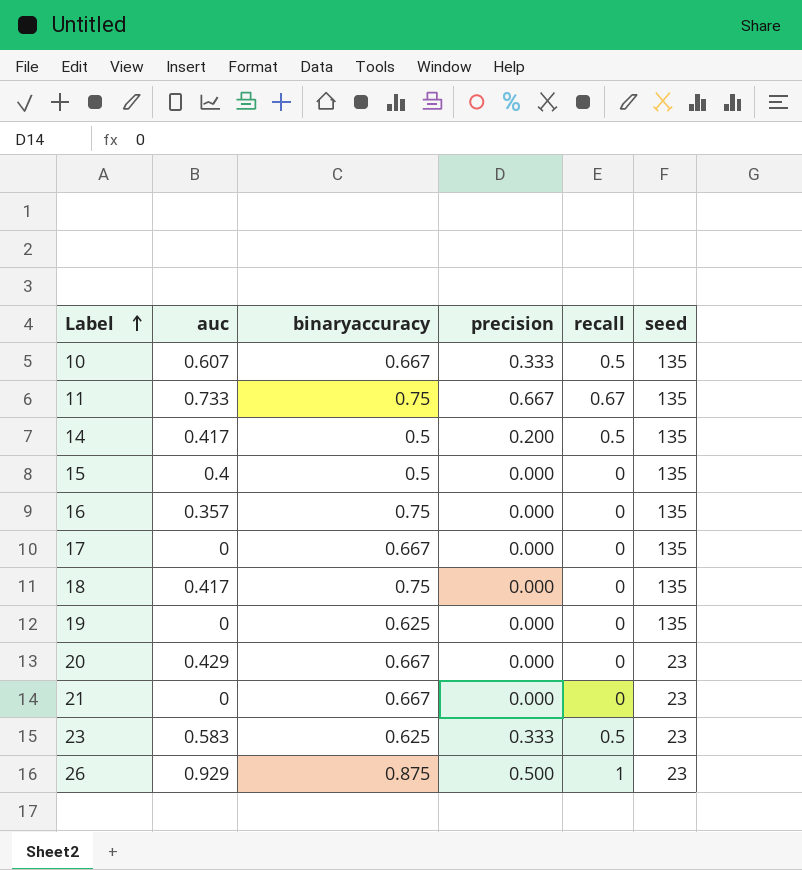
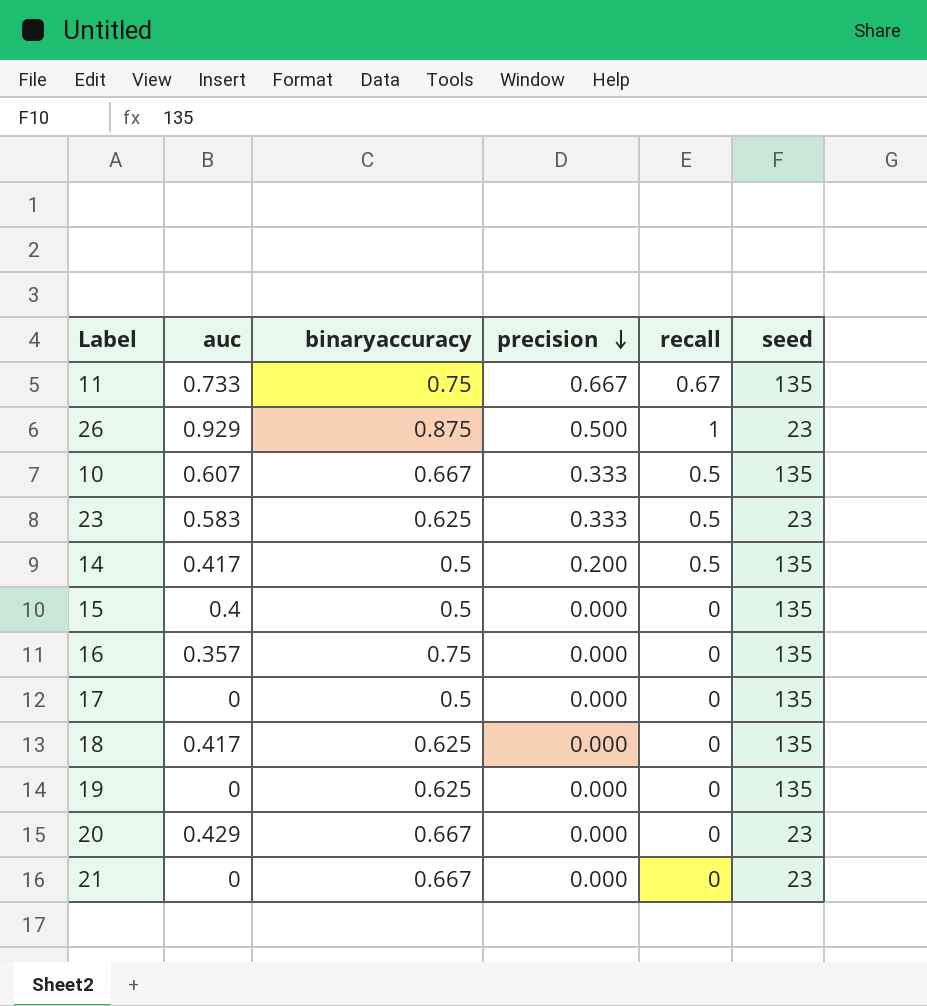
row order: Label ascending -> precision descending
17 | binaryaccuracy: 0.667 -> 0.5
18 | binaryaccuracy: 0.75 -> 0.625

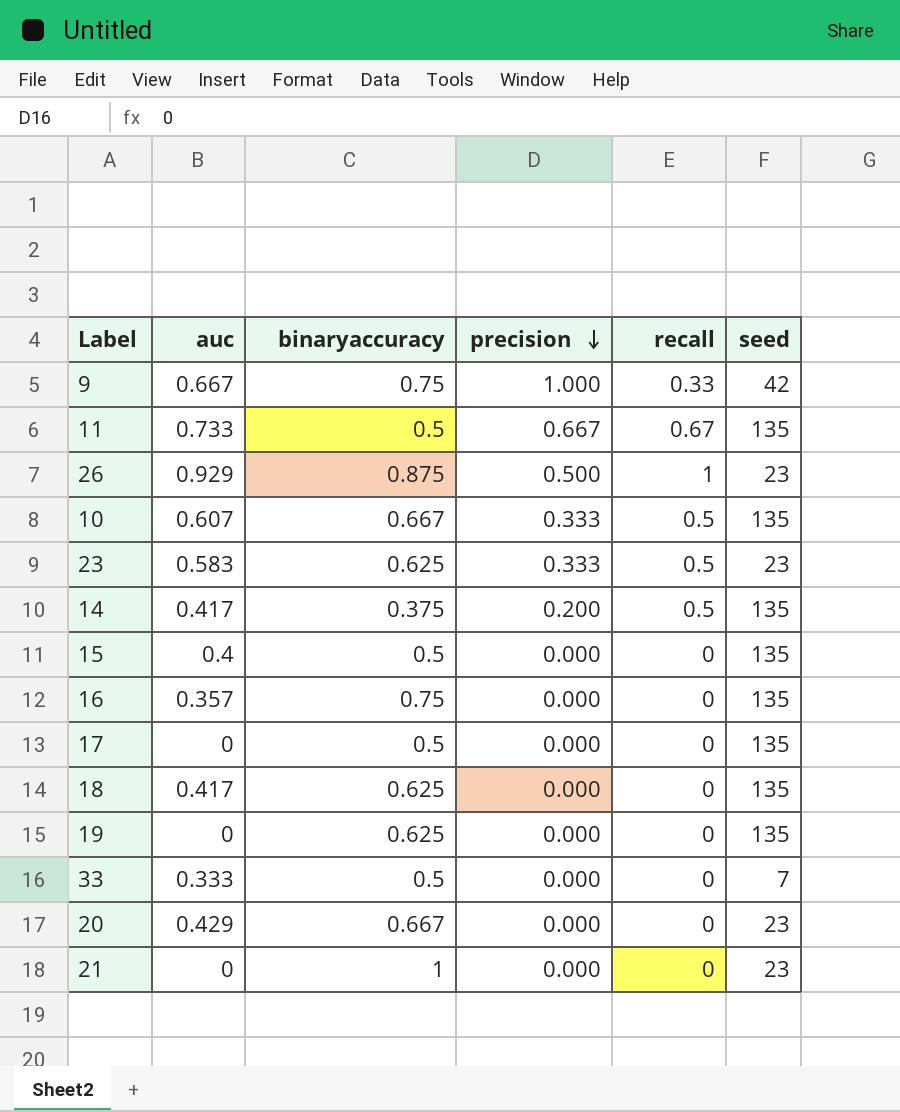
row 9: none -> 0.667 | 0.75 | 1.000 | 0.33 | 42
11 | binaryaccuracy: 0.75 -> 0.5
14 | binaryaccuracy: 0.5 -> 0.375
row 33: none -> 0.333 | 0.5 | 0.000 | 0 | 7
21 | binaryaccuracy: 0.667 -> 1

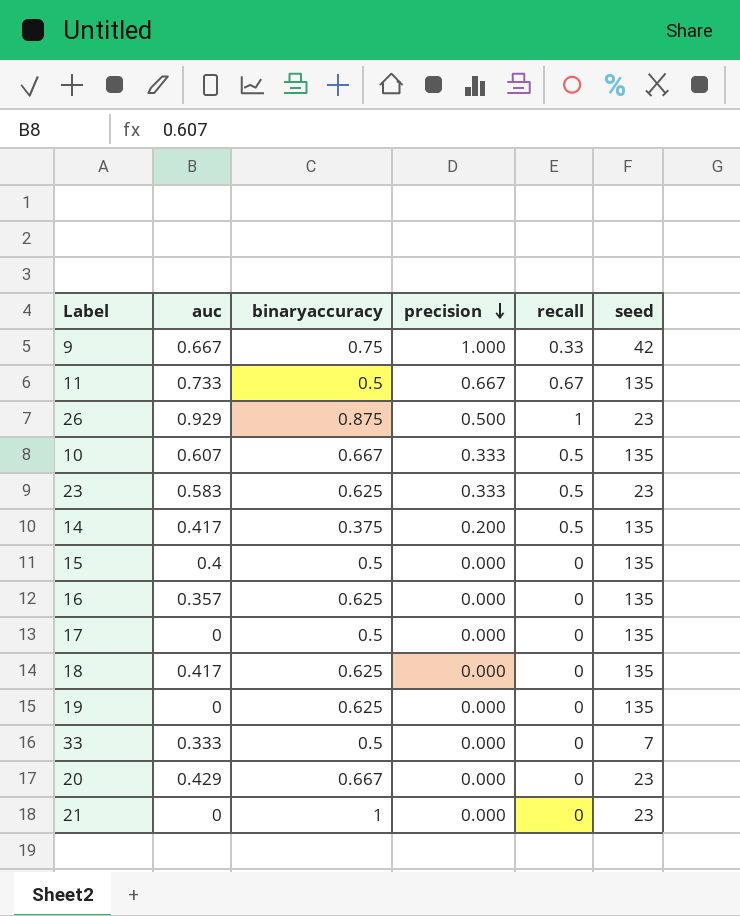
16 | binaryaccuracy: 0.75 -> 0.625

